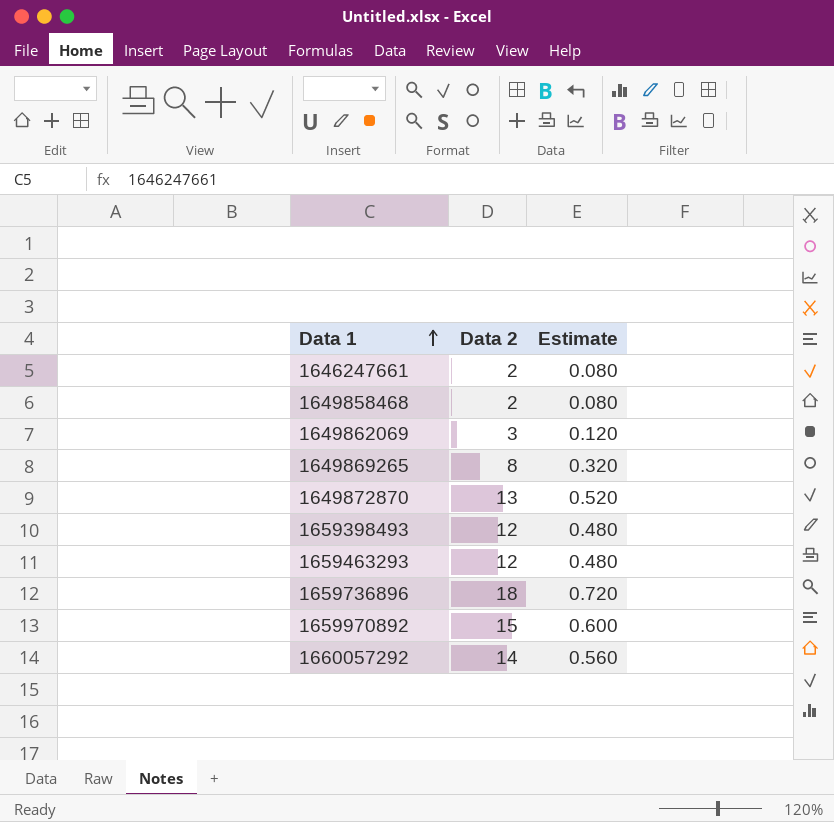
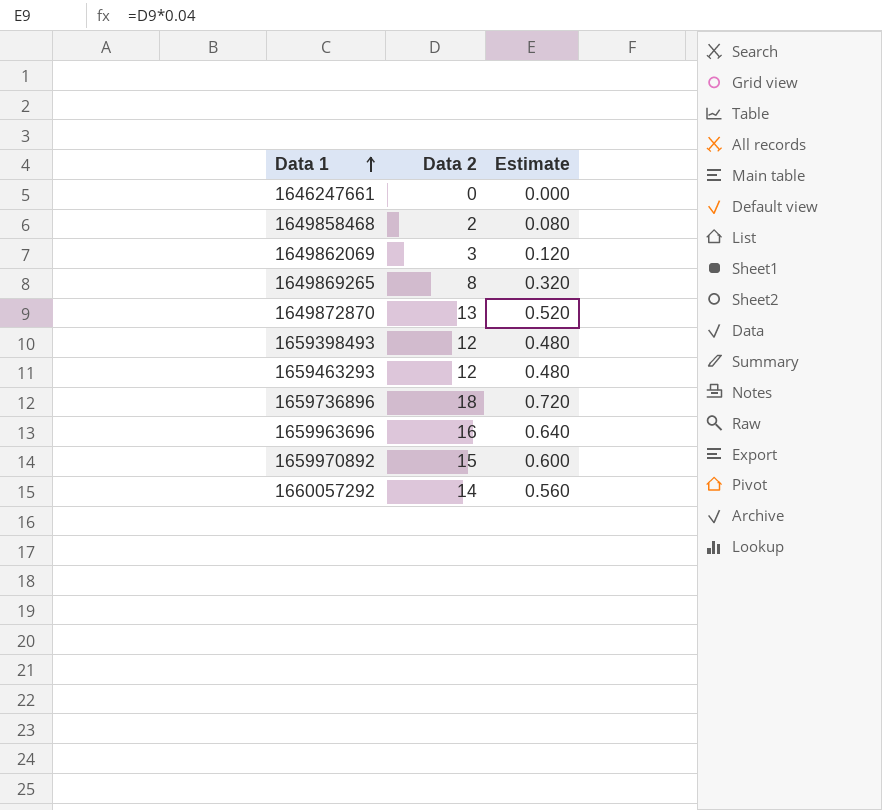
1646247661 | Data 2: 2 -> 0
1646247661 | Estimate: 0.080 -> 0.000
row 1659963696: none -> 16 | 0.640

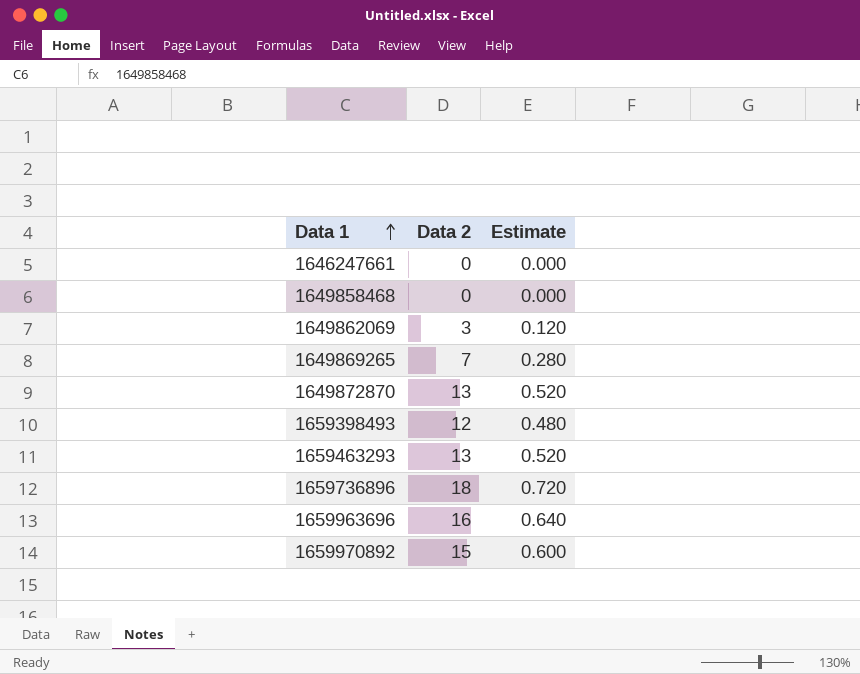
row 1660057292: 14 | 0.560 -> none
1649858468 | Data 2: 2 -> 0
1649858468 | Estimate: 0.080 -> 0.000
1649869265 | Data 2: 8 -> 7
1649869265 | Estimate: 0.320 -> 0.280
1659463293 | Data 2: 12 -> 13
1659463293 | Estimate: 0.480 -> 0.520

